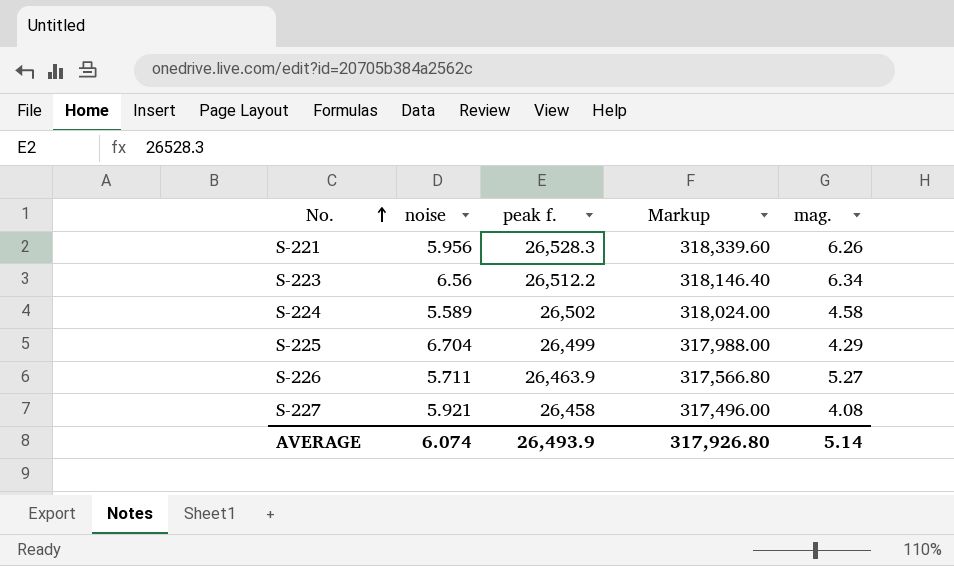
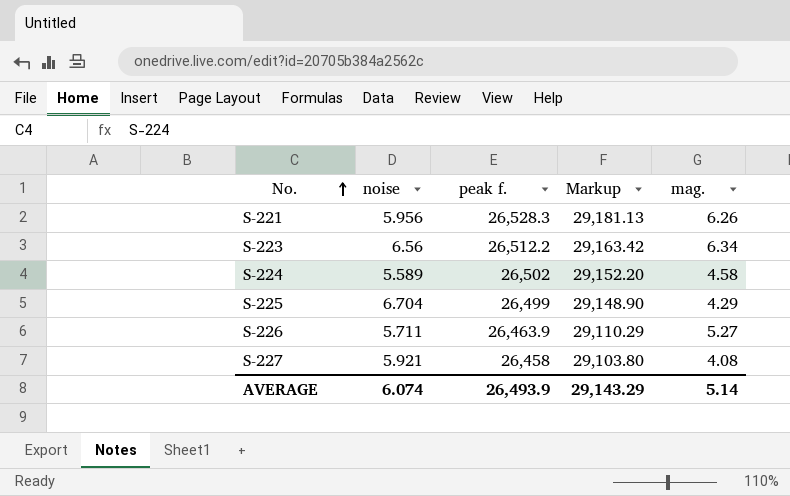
column Markup | formula: [peak f.] * 12 -> [peak f.] * 1.1
AVERAGE | Markup: 317,926.80 -> 29,143.29

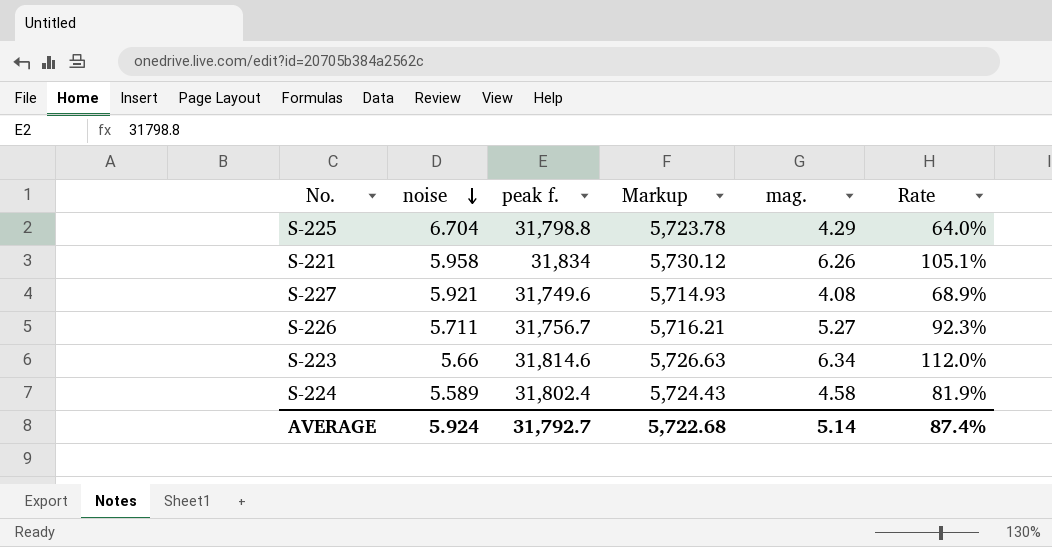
row order: No. ascending -> noise descending
column Markup | formula: [peak f.] * 1.1 -> [peak f.] * 0.18
column Rate | formula: none -> [mag.] / [noise]
S-225 | peak f.: 26,499 -> 31,798.8
S-221 | noise: 5.956 -> 5.958
S-221 | peak f.: 26,528.3 -> 31,834
S-227 | peak f.: 26,458 -> 31,749.6
S-226 | peak f.: 26,463.9 -> 31,756.7
S-223 | noise: 6.56 -> 5.66
S-223 | peak f.: 26,512.2 -> 31,814.6
S-224 | peak f.: 26,502 -> 31,802.4
AVERAGE | noise: 6.074 -> 5.924
AVERAGE | peak f.: 26,493.9 -> 31,792.7
AVERAGE | Markup: 29,143.29 -> 5,722.68

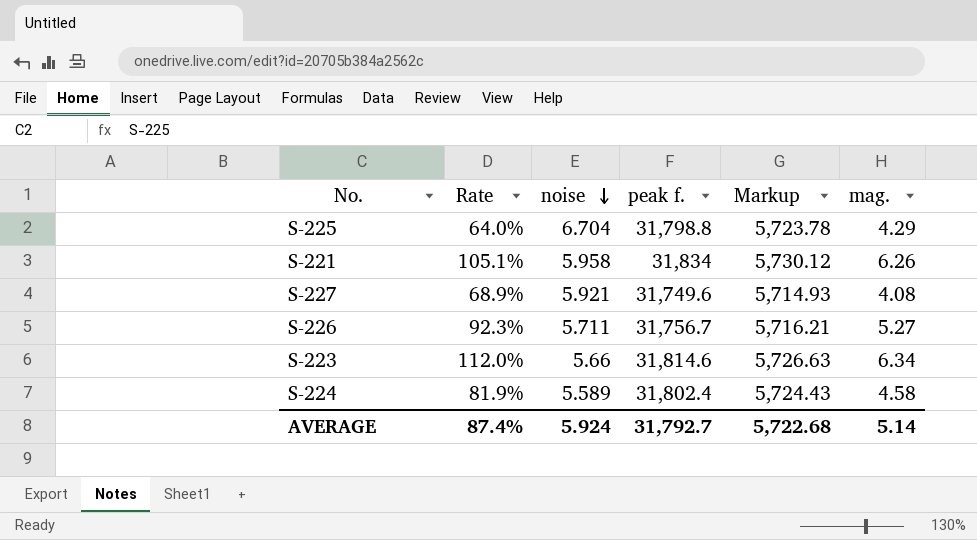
column Rate | position: 6 -> 2

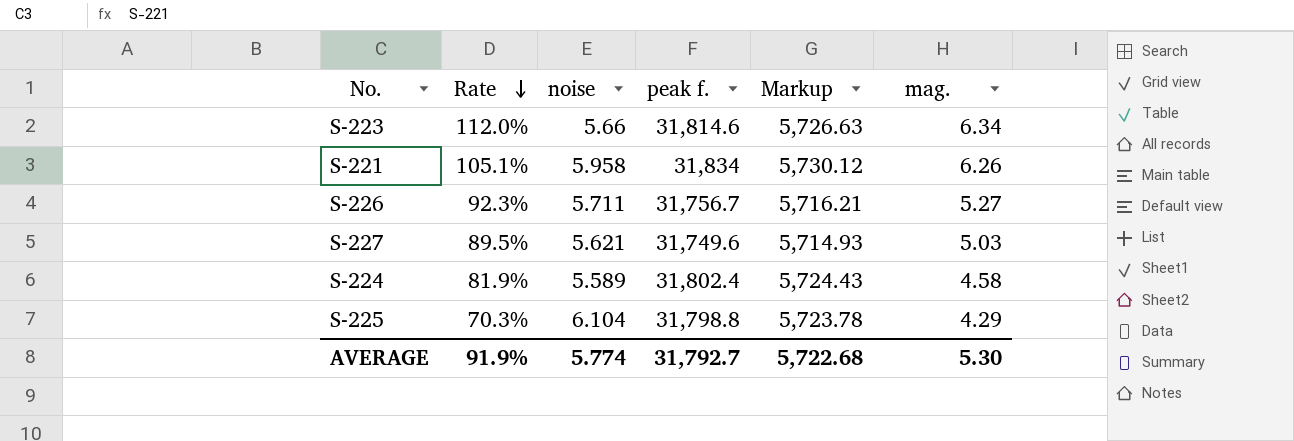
row order: noise descending -> Rate descending
S-227 | Rate: 68.9% -> 89.5%
S-227 | noise: 5.921 -> 5.621
S-227 | mag.: 4.08 -> 5.03
S-225 | Rate: 64.0% -> 70.3%
S-225 | noise: 6.704 -> 6.104
AVERAGE | Rate: 87.4% -> 91.9%
AVERAGE | noise: 5.924 -> 5.774
AVERAGE | mag.: 5.14 -> 5.30

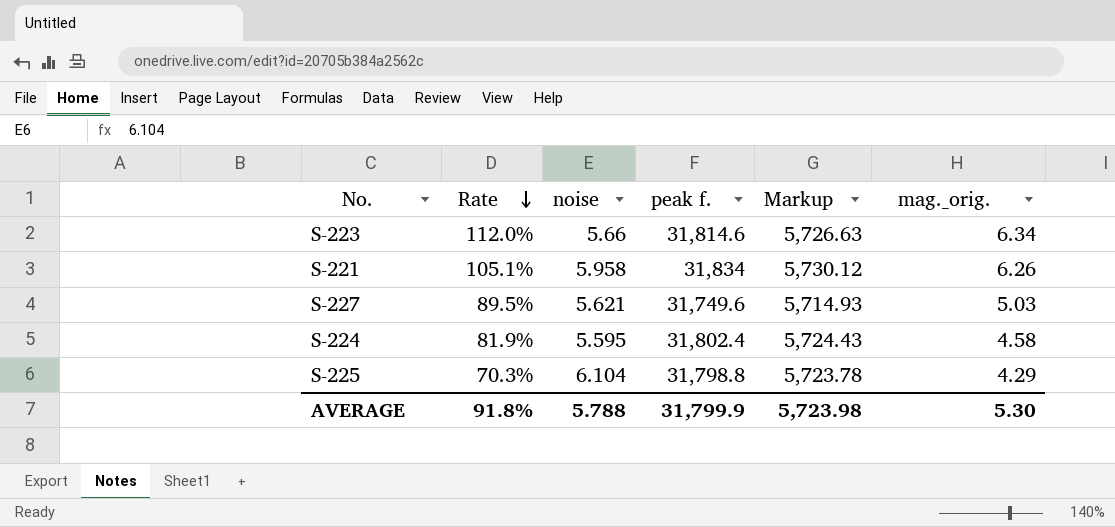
column name: mag. -> mag._orig.
row S-226: 92.3% | 5.711 | 31,756.7 | 5,716.21 | 5.27 -> none
S-224 | noise: 5.589 -> 5.595
AVERAGE | Rate: 91.9% -> 91.8%
AVERAGE | noise: 5.774 -> 5.788
AVERAGE | peak f.: 31,792.7 -> 31,799.9
AVERAGE | Markup: 5,722.68 -> 5,723.98

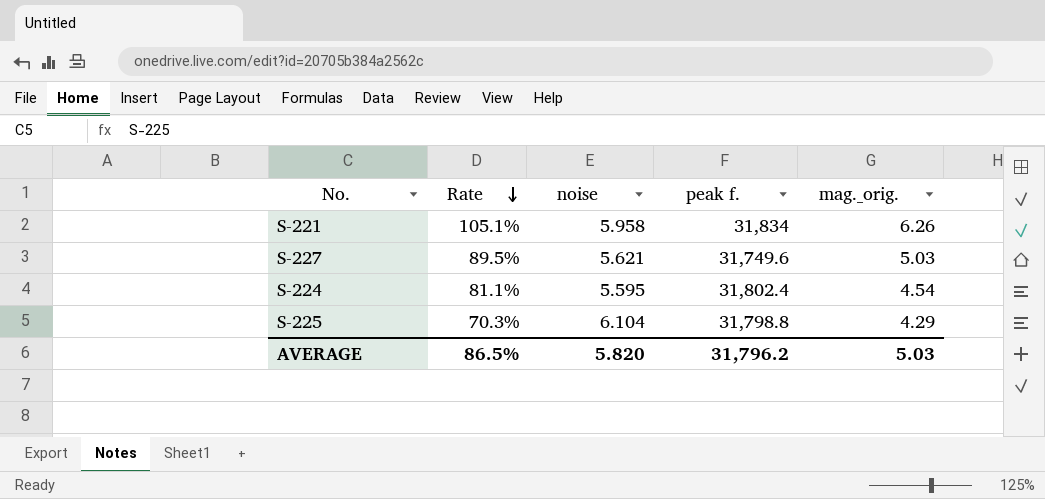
column Markup | formula: [peak f.] * 0.18 -> none
row S-223: 112.0% | 5.66 | 31,814.6 | 5,726.63 | 6.34 -> none
S-224 | Rate: 81.9% -> 81.1%
S-224 | mag._orig.: 4.58 -> 4.54
AVERAGE | Rate: 91.8% -> 86.5%
AVERAGE | noise: 5.788 -> 5.820
AVERAGE | peak f.: 31,799.9 -> 31,796.2
AVERAGE | mag._orig.: 5.30 -> 5.03

